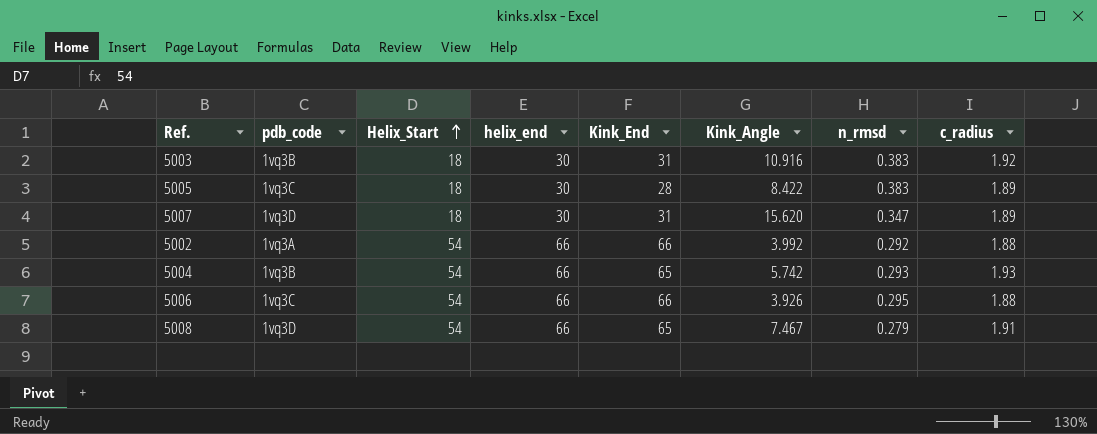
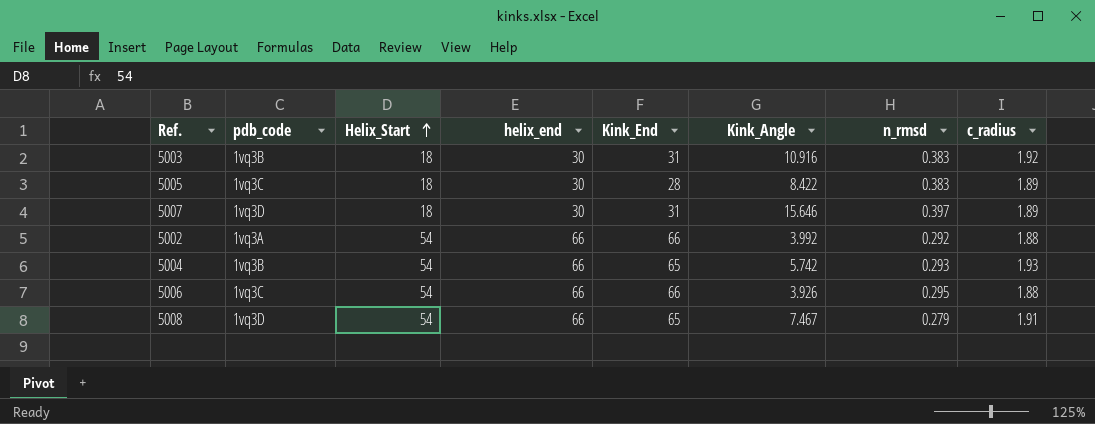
5007 | Kink_Angle: 15.620 -> 15.646
5007 | n_rmsd: 0.347 -> 0.397

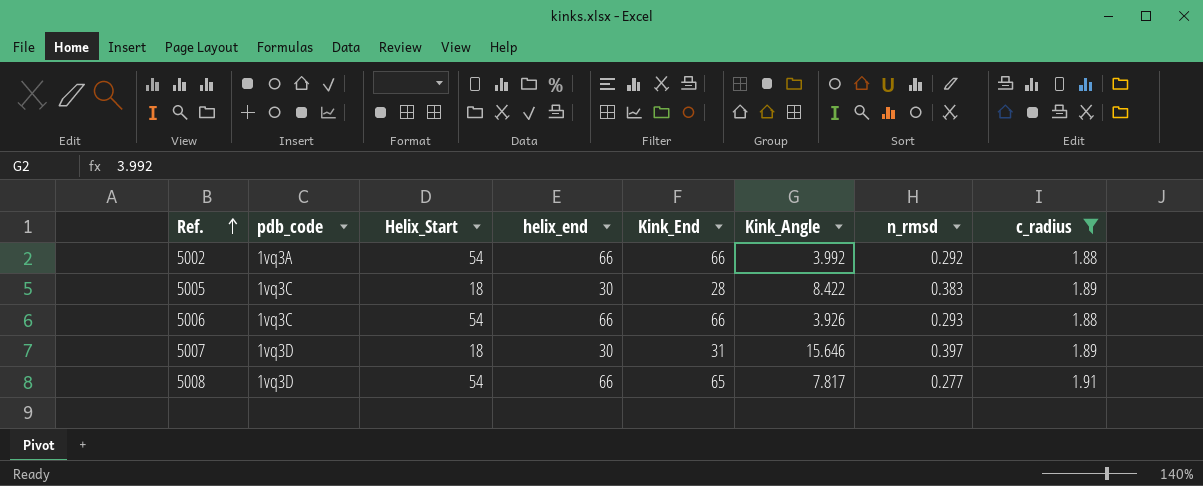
filter: none -> c_radius <= 1.91
row order: Helix_Start ascending -> Ref. ascending
5006 | n_rmsd: 0.295 -> 0.293
5008 | Kink_Angle: 7.467 -> 7.817
5008 | n_rmsd: 0.279 -> 0.277

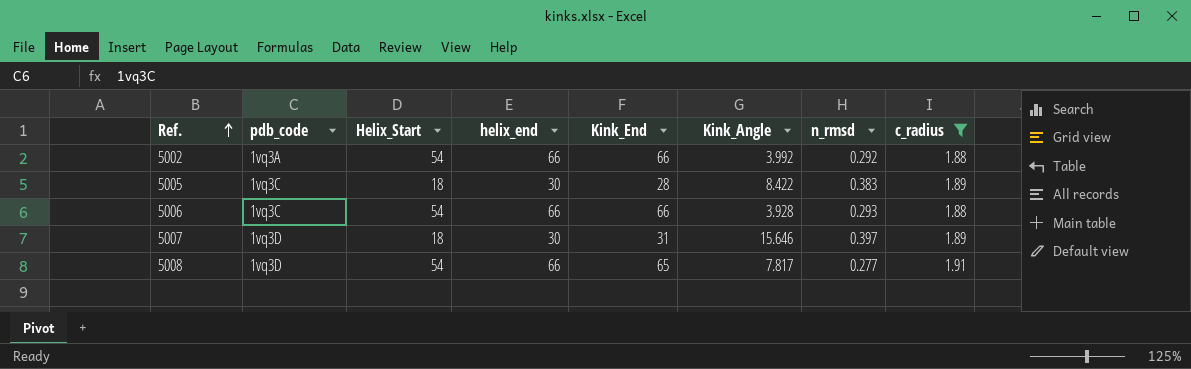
5006 | Kink_Angle: 3.926 -> 3.928

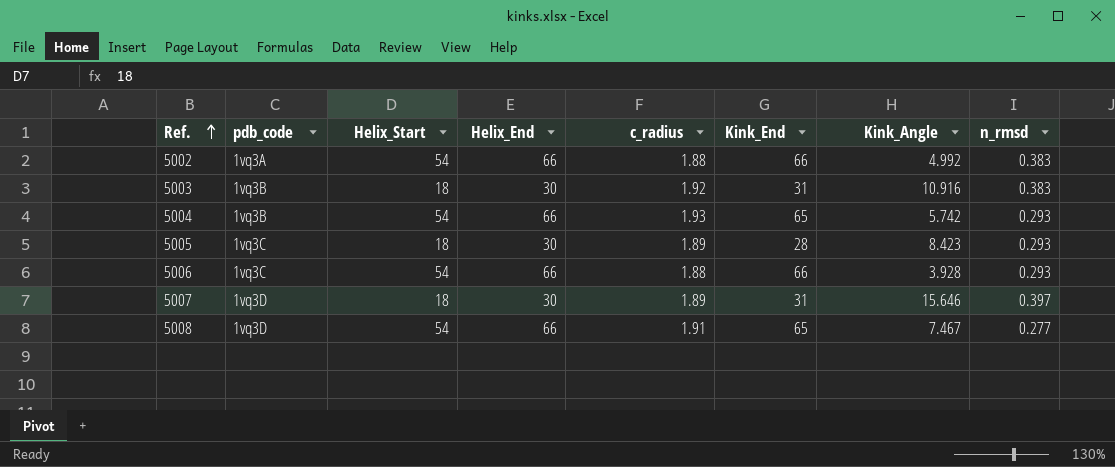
filter: c_radius <= 1.91 -> none
column name: helix_end -> Helix_End
column c_radius | position: 8 -> 5
5002 | Kink_Angle: 3.992 -> 4.992
5002 | n_rmsd: 0.292 -> 0.383
5005 | Kink_Angle: 8.422 -> 8.423
5005 | n_rmsd: 0.383 -> 0.293
5008 | Kink_Angle: 7.817 -> 7.467

